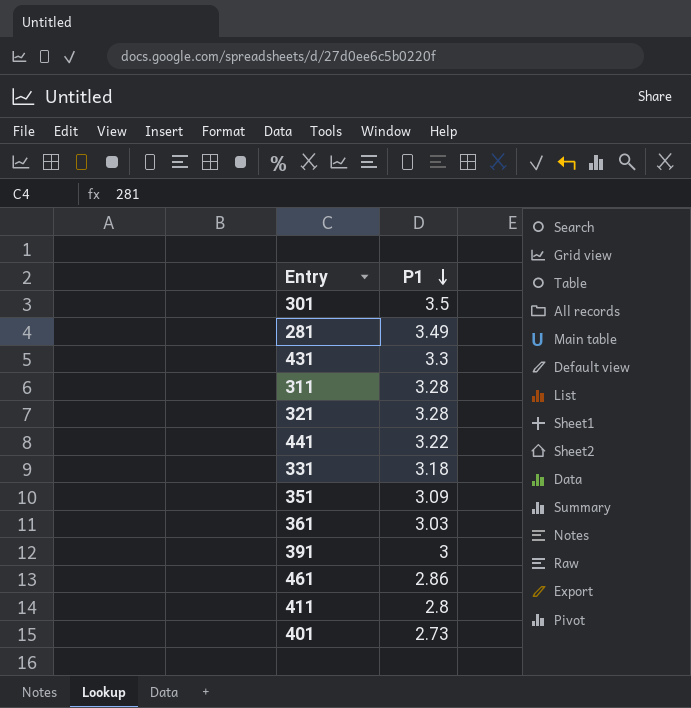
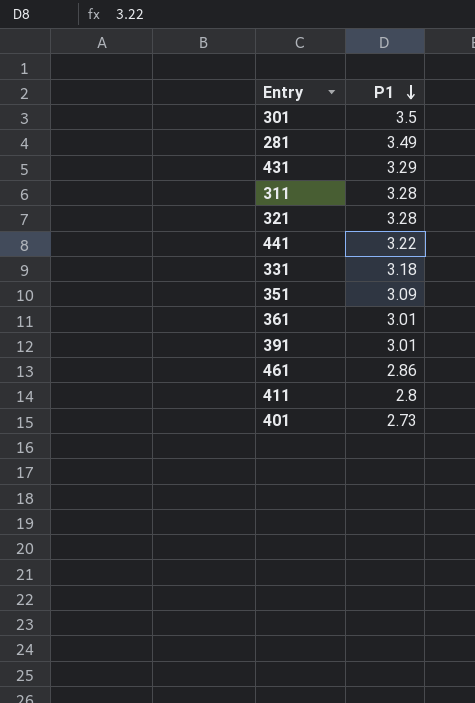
431 | P1: 3.3 -> 3.29
361 | P1: 3.03 -> 3.01
391 | P1: 3 -> 3.01

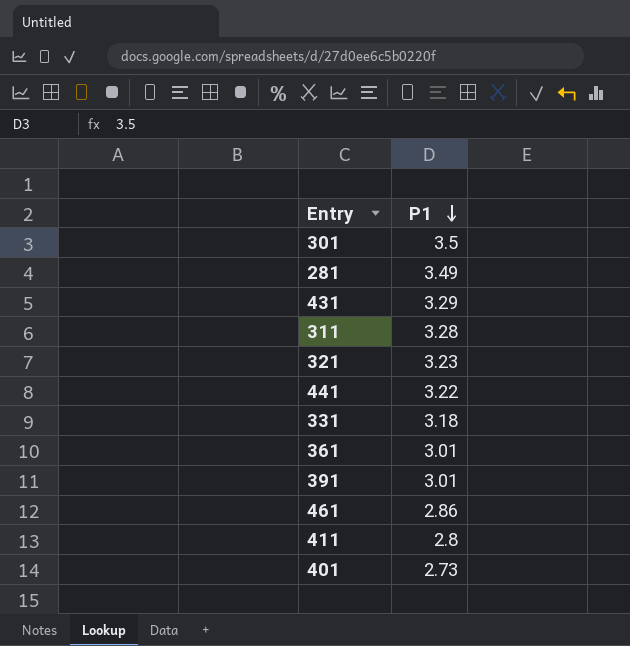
row 351: 3.09 -> none
321 | P1: 3.28 -> 3.23

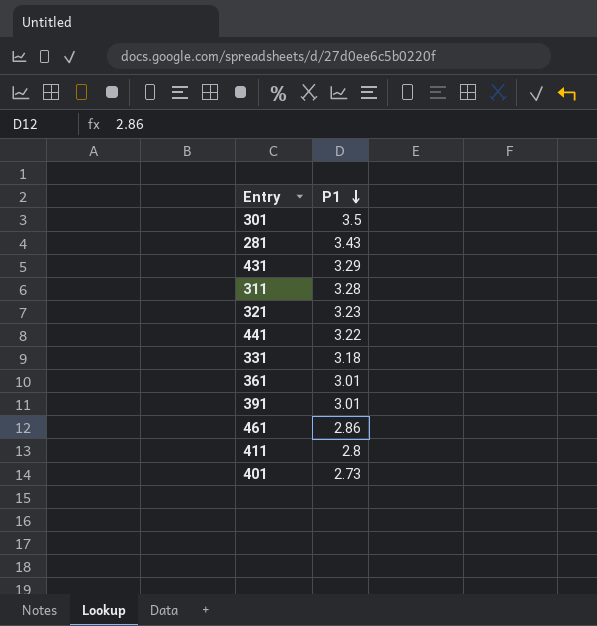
281 | P1: 3.49 -> 3.43

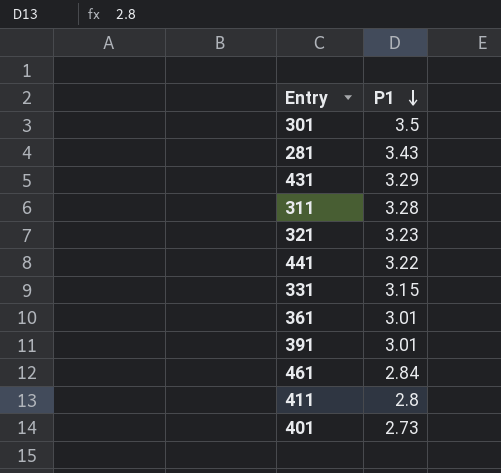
331 | P1: 3.18 -> 3.15
461 | P1: 2.86 -> 2.84

